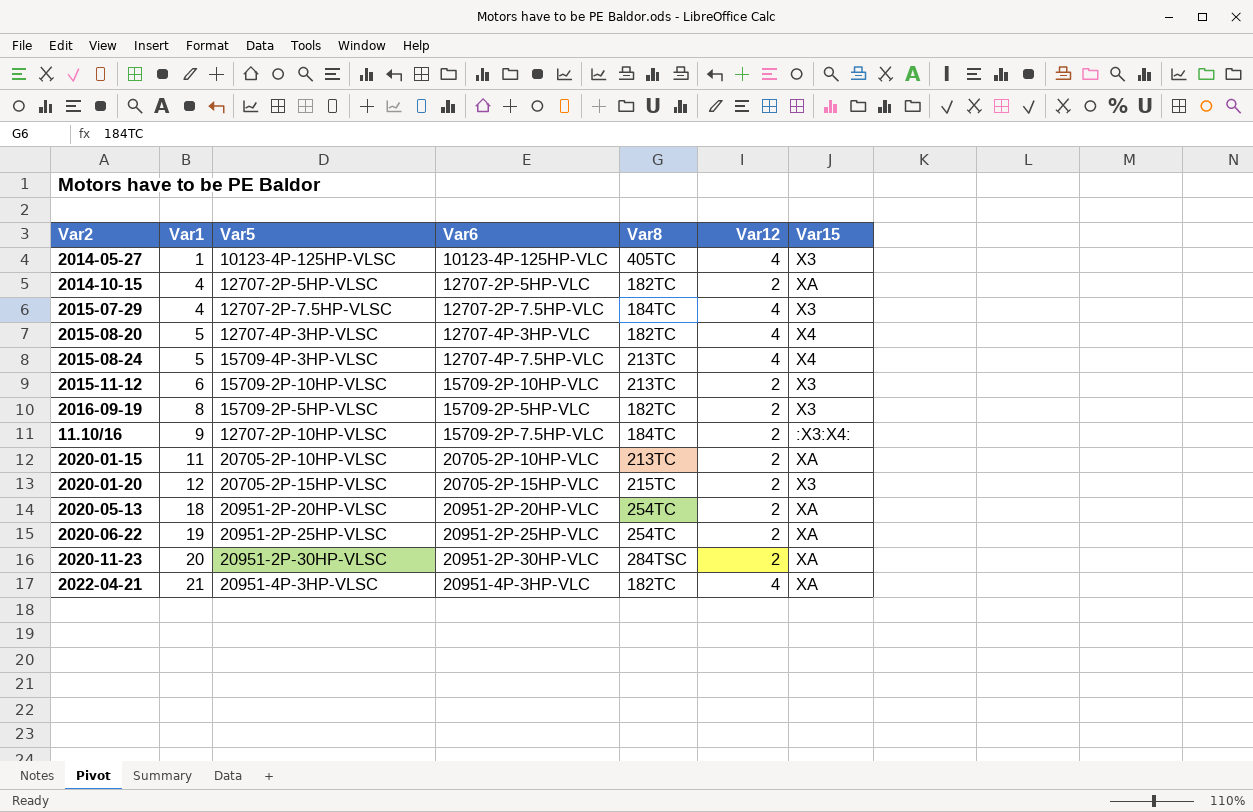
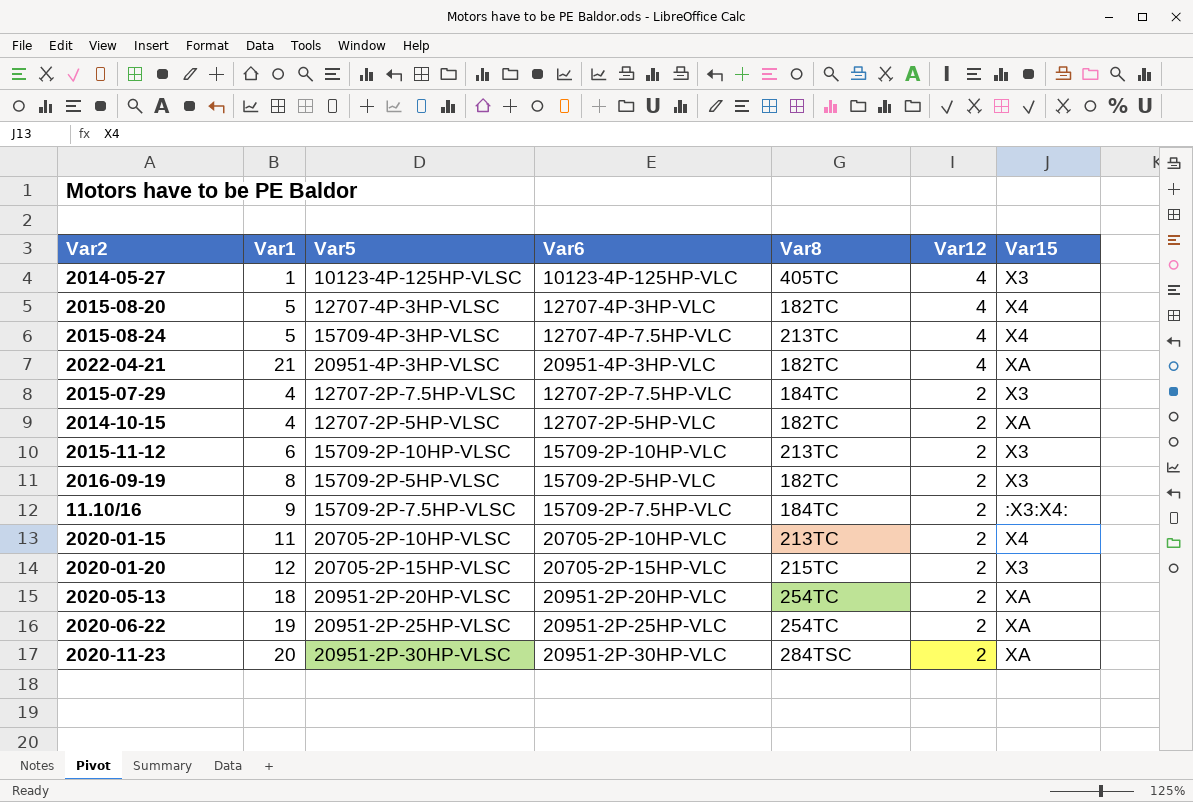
row order: Var1 ascending -> Var12 descending
2015-07-29 | Var12: 4 -> 2
11.10/16 | Var5: 12707-2P-10HP-VLSC -> 15709-2P-7.5HP-VLSC
2020-01-15 | Var15: XA -> X4

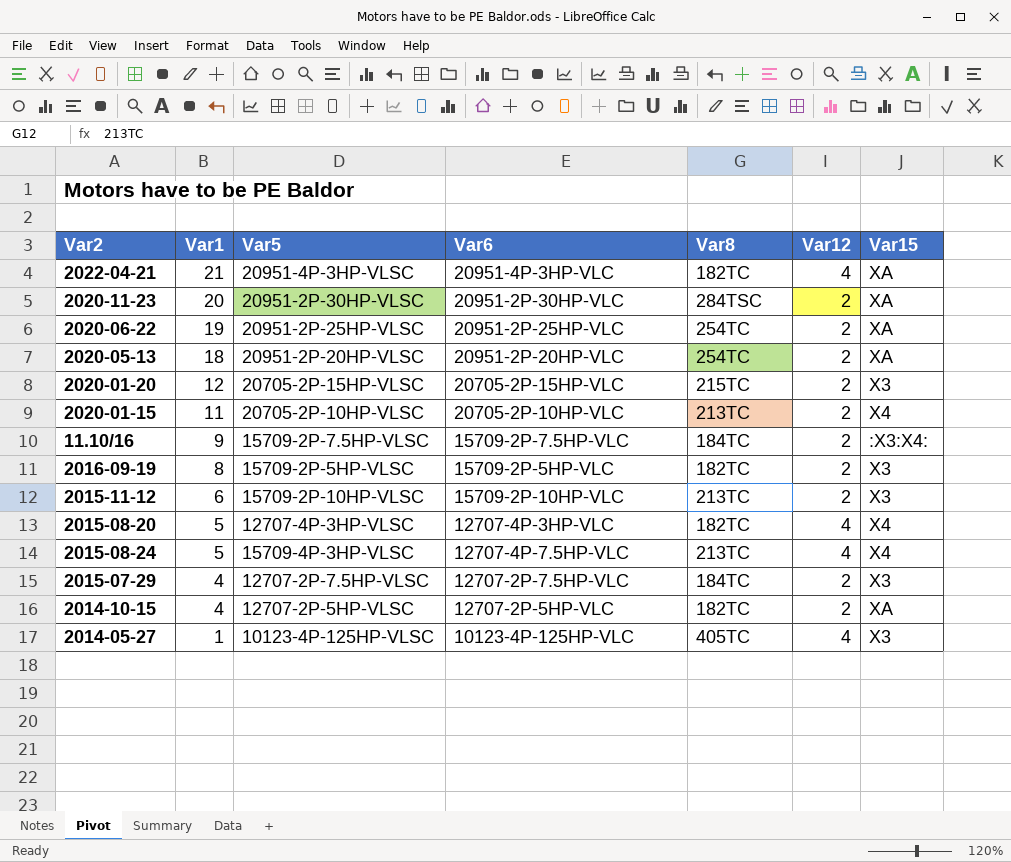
row order: Var12 descending -> Var1 descending

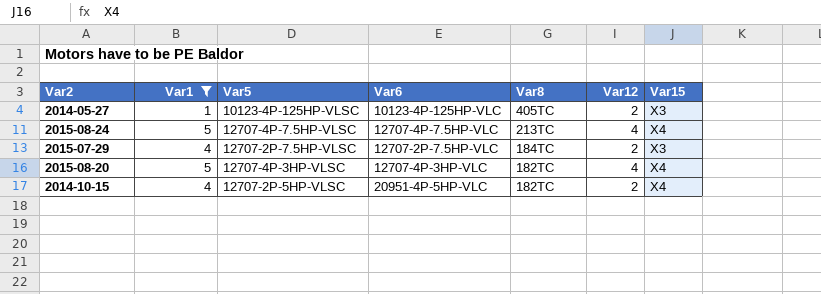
filter: none -> Var1 <= 5
row order: Var1 descending -> Var8 descending
2014-05-27 | Var12: 4 -> 2
2015-08-24 | Var5: 15709-4P-3HP-VLSC -> 12707-4P-7.5HP-VLSC
2014-10-15 | Var6: 12707-2P-5HP-VLC -> 20951-4P-5HP-VLC
2014-10-15 | Var15: XA -> X4

